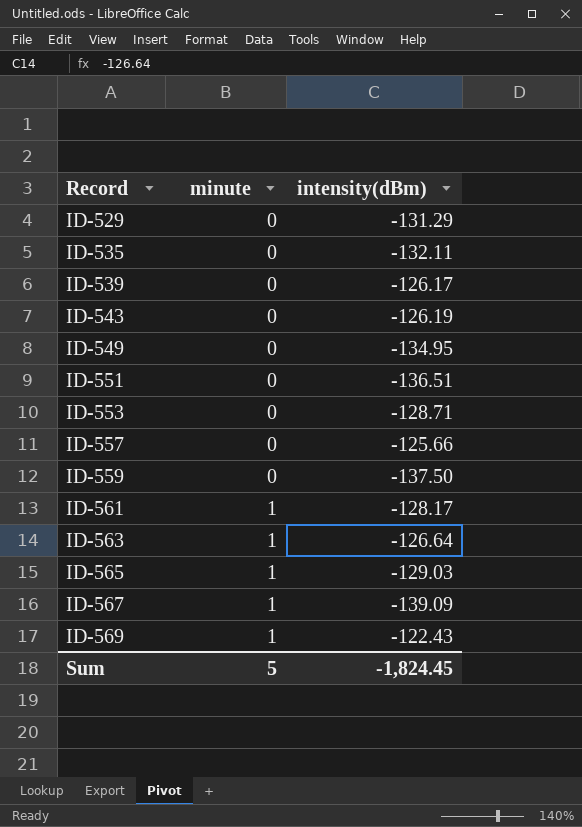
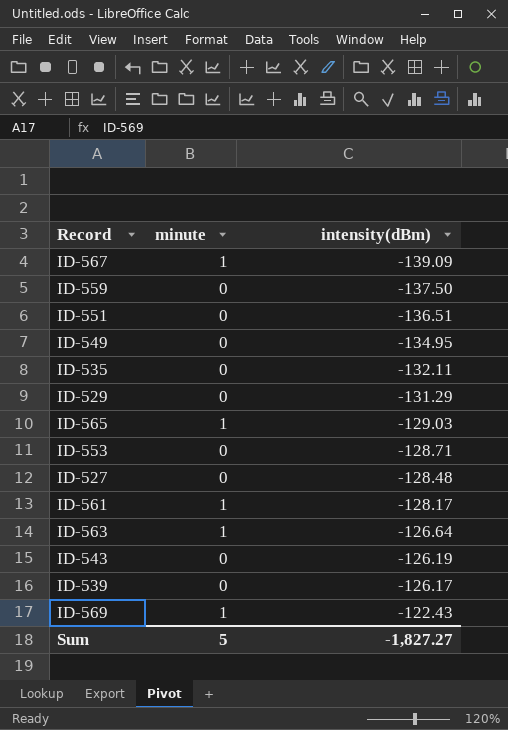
row order: Record ascending -> intensity(dBm) ascending
row ID-557: 0 | -125.66 -> none
row ID-527: none -> 0 | -128.48
Sum | intensity(dBm): -1,824.45 -> -1,827.27

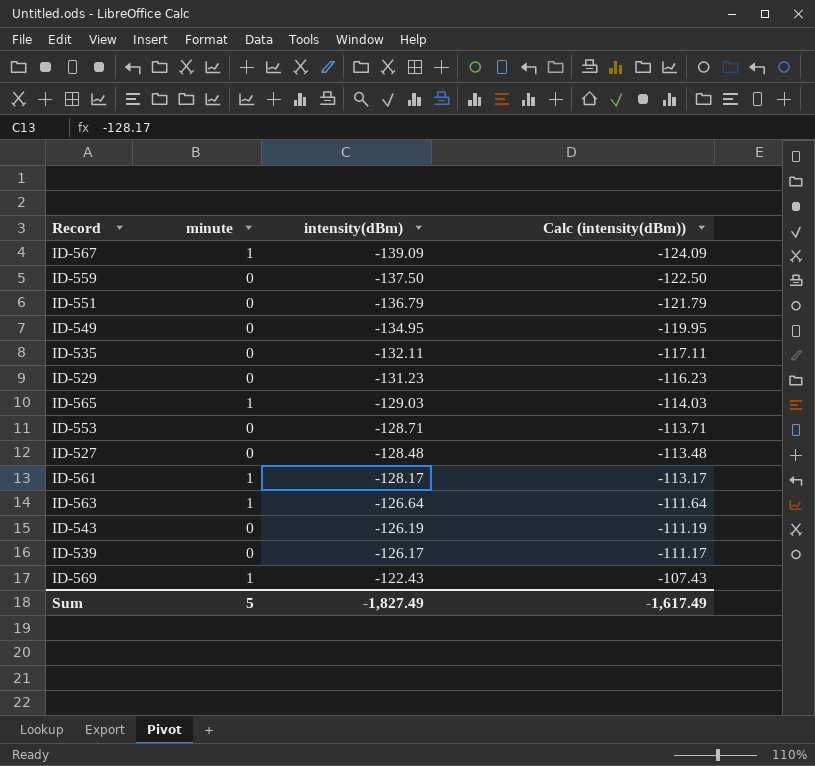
column Calc (intensity(dBm)) | formula: none -> [intensity(dBm)] + 15
ID-551 | intensity(dBm): -136.51 -> -136.79
ID-529 | intensity(dBm): -131.29 -> -131.23
Sum | intensity(dBm): -1,827.27 -> -1,827.49

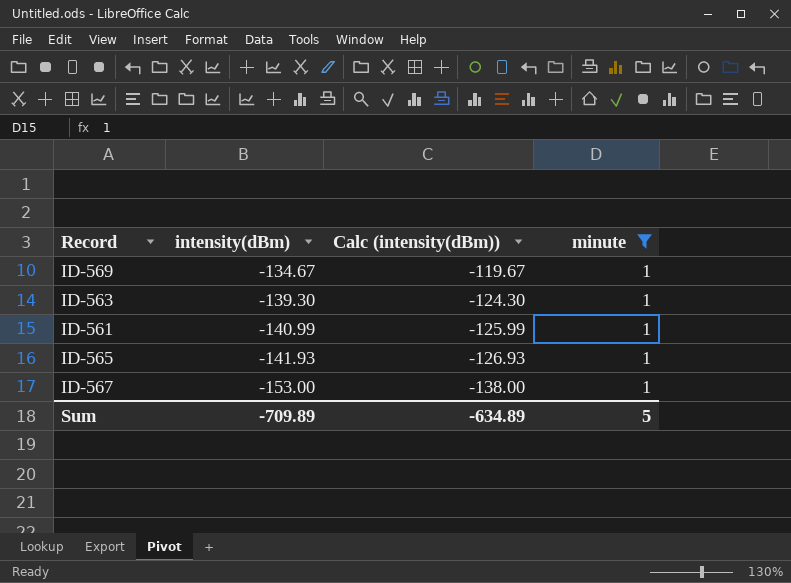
filter: none -> minute = 1
row order: intensity(dBm) ascending -> intensity(dBm) descending
column minute | position: 2 -> 4
ID-569 | intensity(dBm): -122.43 -> -134.67
ID-569 | Calc (intensity(dBm)): -107.43 -> -119.67
ID-563 | intensity(dBm): -126.64 -> -139.30
ID-563 | Calc (intensity(dBm)): -111.64 -> -124.30
ID-561 | intensity(dBm): -128.17 -> -140.99
ID-561 | Calc (intensity(dBm)): -113.17 -> -125.99
ID-565 | intensity(dBm): -129.03 -> -141.93
ID-565 | Calc (intensity(dBm)): -114.03 -> -126.93
ID-567 | intensity(dBm): -139.09 -> -153.00
ID-567 | Calc (intensity(dBm)): -124.09 -> -138.00
Sum | intensity(dBm): -1,827.49 -> -709.89
Sum | Calc (intensity(dBm)): -1,617.49 -> -634.89

